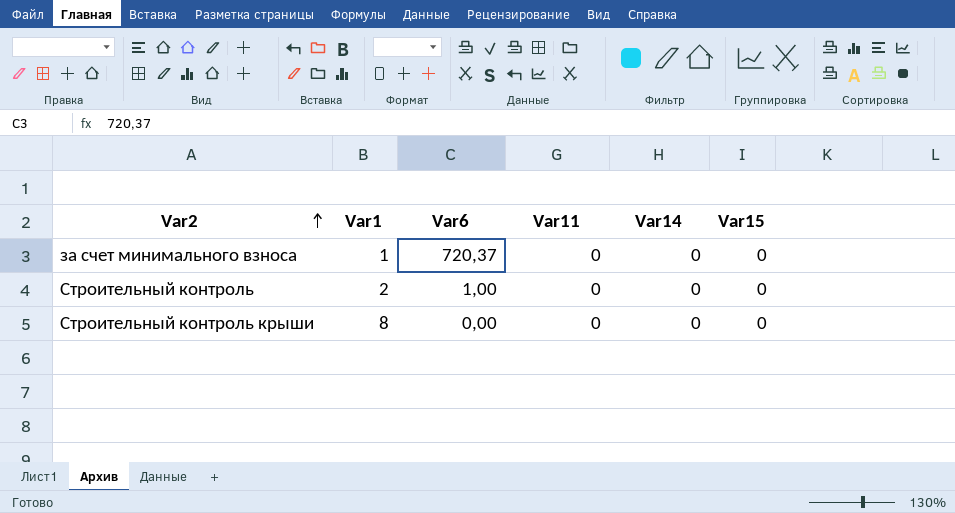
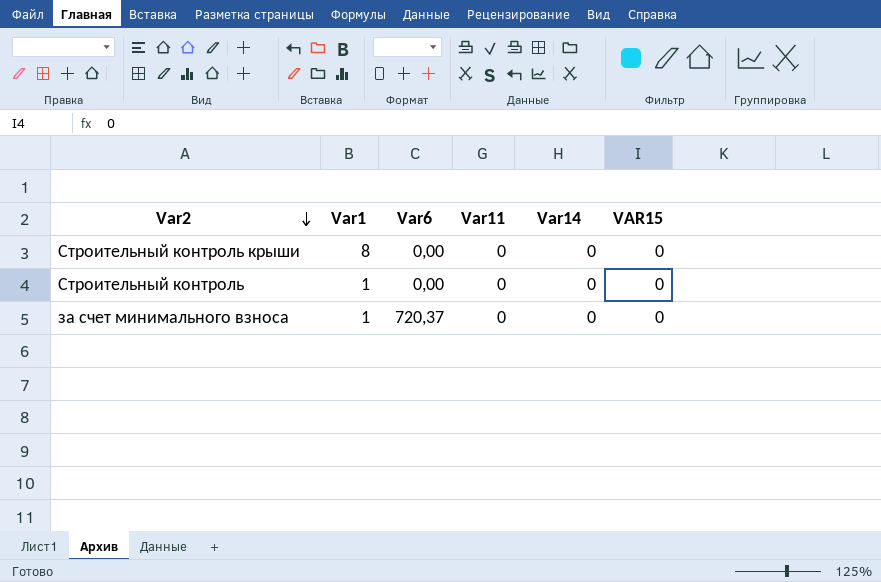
row order: Var2 ascending -> Var2 descending
column name: Var15 -> VAR15
Строительный контроль | Var1: 2 -> 1
Строительный контроль | Var6: 1,00 -> 0,00

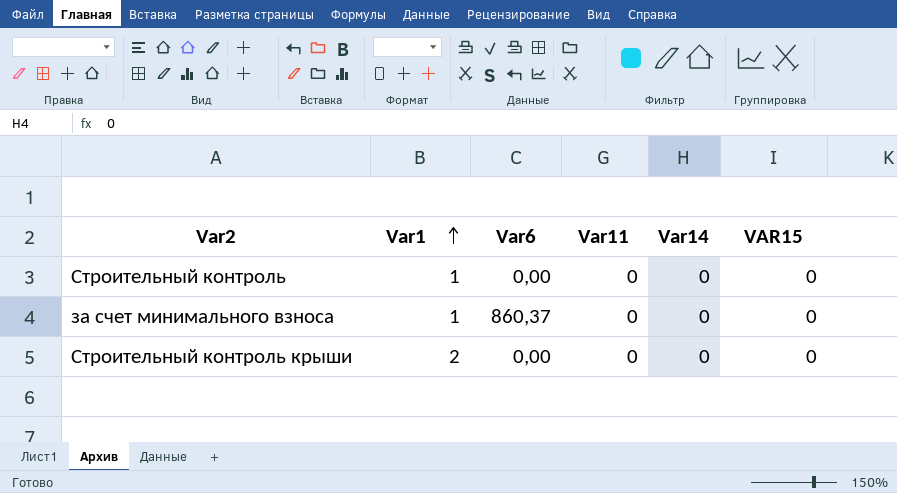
row order: Var2 descending -> Var1 ascending
за счет минимального взноса | Var6: 720,37 -> 860,37
Строительный контроль крыши | Var1: 8 -> 2

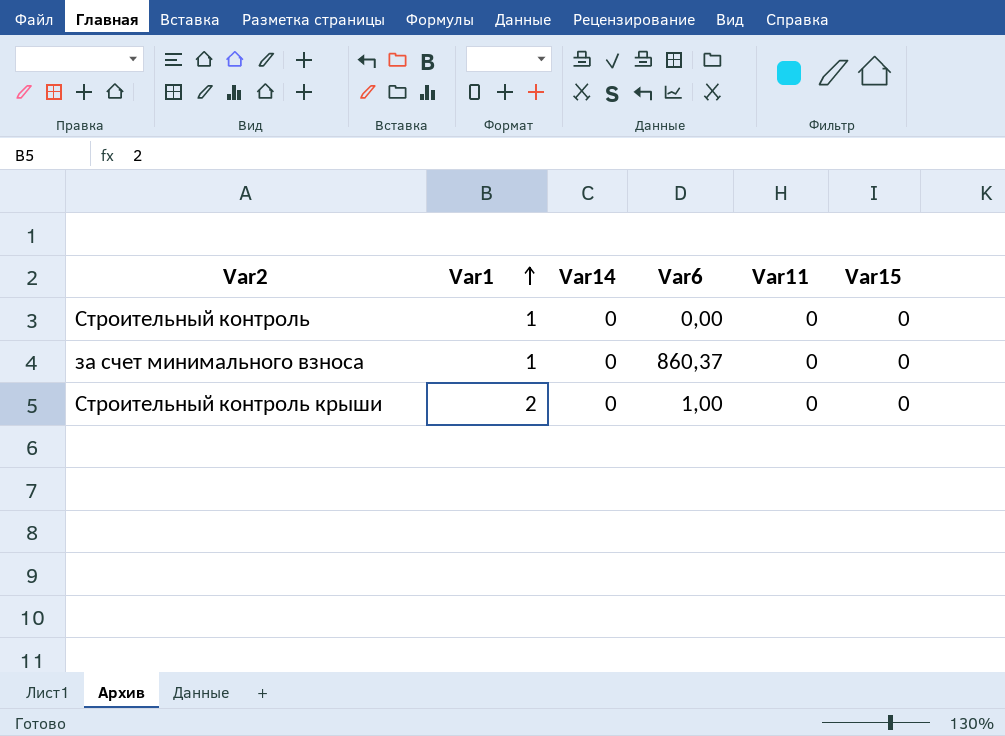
column Var14 | position: 5 -> 3
column name: VAR15 -> Var15
Строительный контроль крыши | Var6: 0,00 -> 1,00

